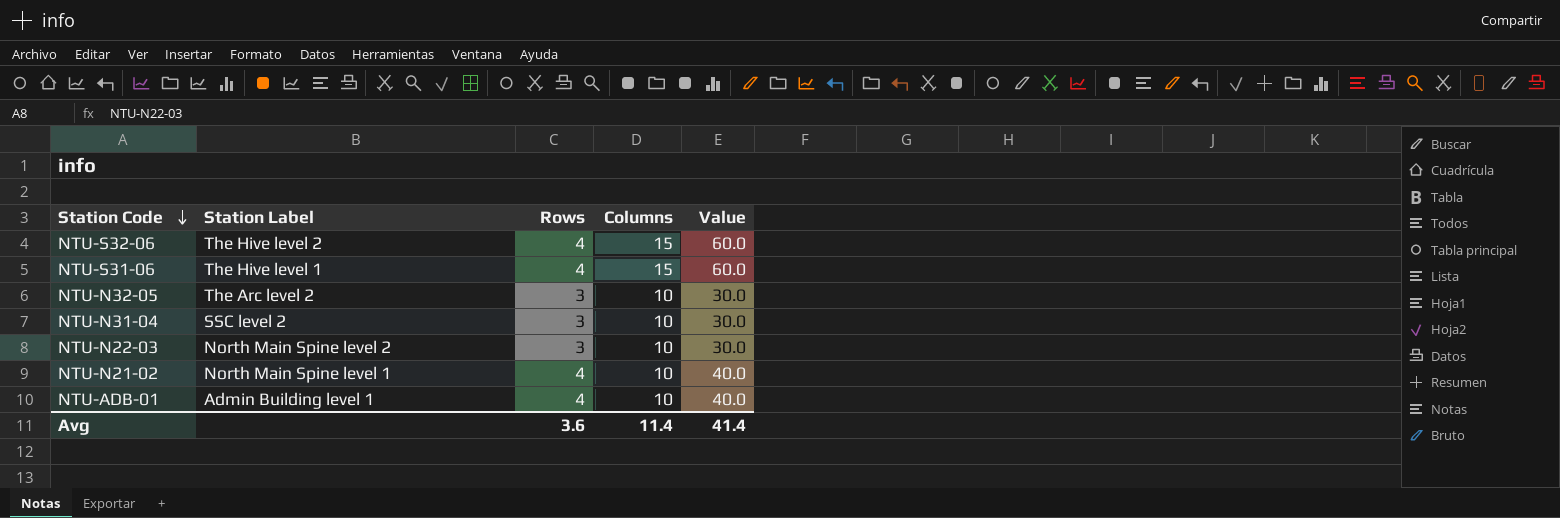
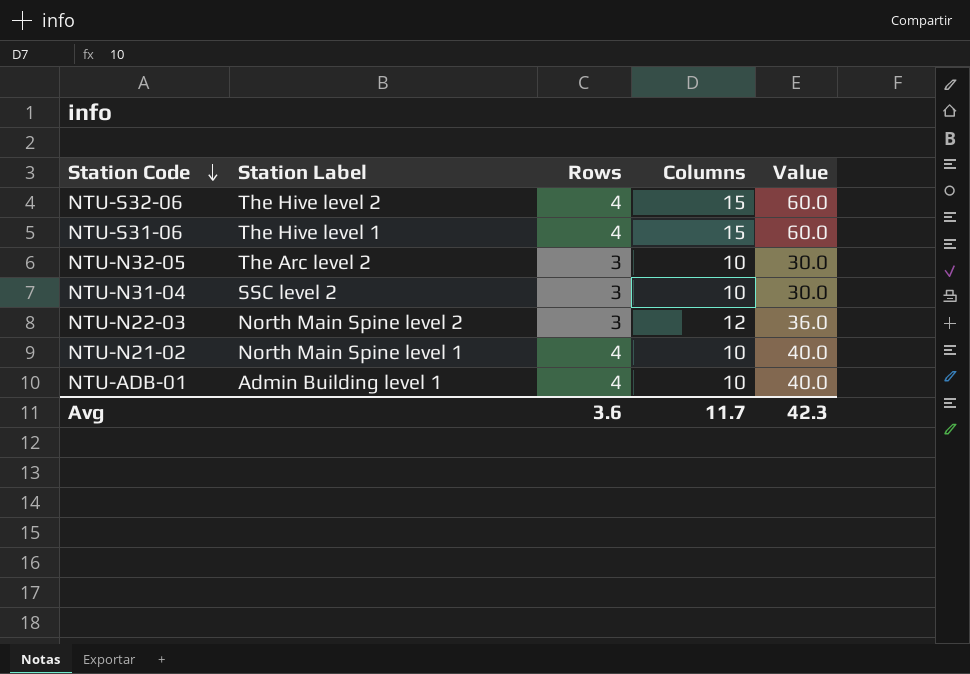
NTU-N22-03 | Columns: 10 -> 12
NTU-N22-03 | Value: 30.0 -> 36.0
Avg | Columns: 11.4 -> 11.7
Avg | Value: 41.4 -> 42.3

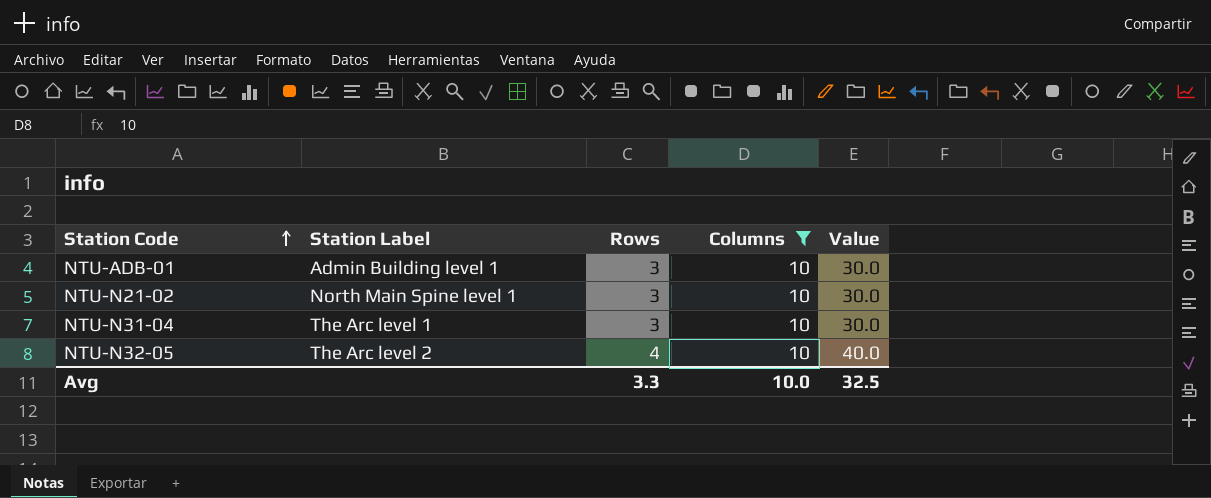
filter: none -> Columns = 10
row order: Station Code descending -> Station Code ascending
NTU-ADB-01 | Rows: 4 -> 3
NTU-ADB-01 | Value: 40.0 -> 30.0
NTU-N21-02 | Rows: 4 -> 3
NTU-N21-02 | Value: 40.0 -> 30.0
NTU-N31-04 | Station Label: SSC level 2 -> The Arc level 1
NTU-N32-05 | Rows: 3 -> 4
NTU-N32-05 | Value: 30.0 -> 40.0
Avg | Rows: 3.6 -> 3.3
Avg | Columns: 11.7 -> 10.0
Avg | Value: 42.3 -> 32.5

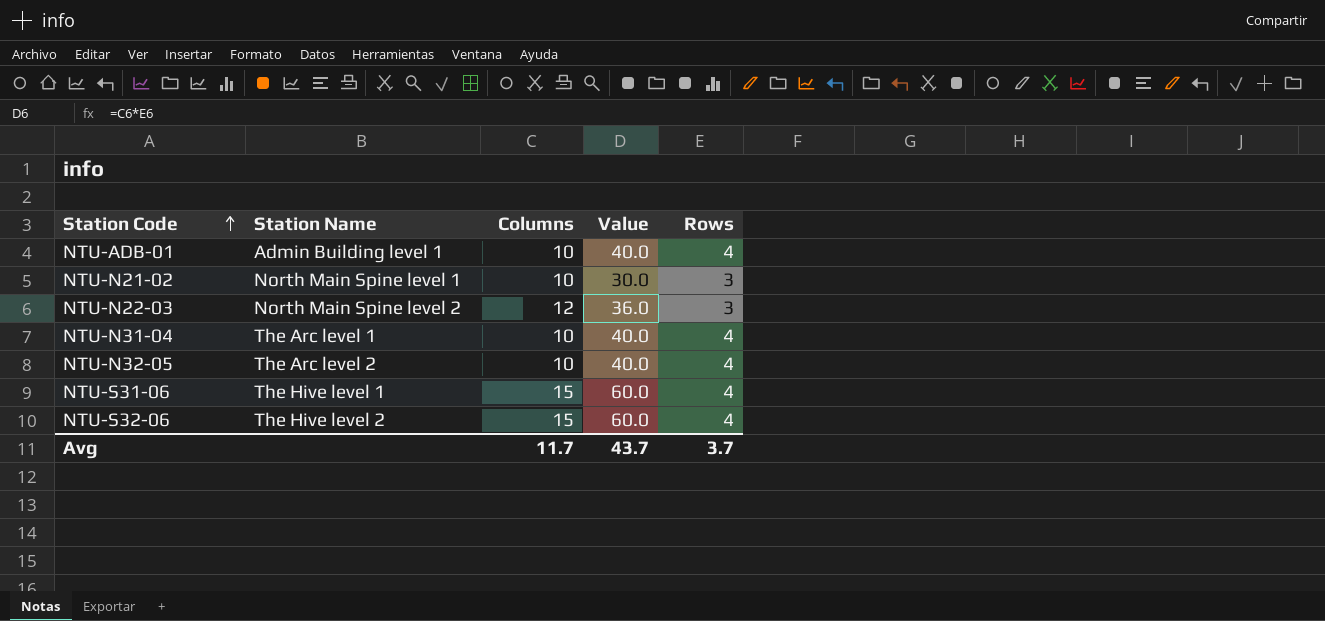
filter: Columns = 10 -> none
column name: Station Label -> Station Name
column Rows | position: 3 -> 5
NTU-ADB-01 | Value: 30.0 -> 40.0
NTU-ADB-01 | Rows: 3 -> 4
NTU-N31-04 | Value: 30.0 -> 40.0
NTU-N31-04 | Rows: 3 -> 4
Avg | Columns: 10.0 -> 11.7
Avg | Value: 32.5 -> 43.7
Avg | Rows: 3.3 -> 3.7

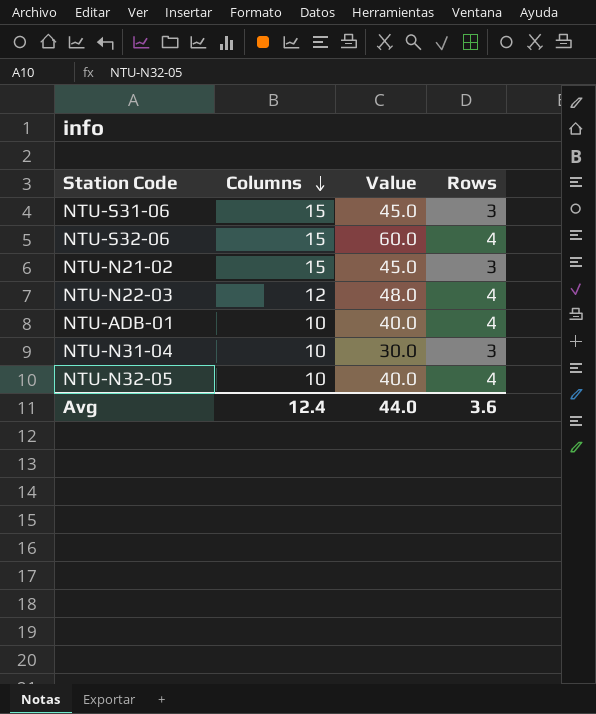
row order: Station Code ascending -> Columns descending
column Station Name | position: 2 -> none
NTU-S31-06 | Value: 60.0 -> 45.0
NTU-S31-06 | Rows: 4 -> 3
NTU-N21-02 | Columns: 10 -> 15
NTU-N21-02 | Value: 30.0 -> 45.0
NTU-N22-03 | Value: 36.0 -> 48.0
NTU-N22-03 | Rows: 3 -> 4
NTU-N31-04 | Value: 40.0 -> 30.0
NTU-N31-04 | Rows: 4 -> 3
Avg | Columns: 11.7 -> 12.4
Avg | Value: 43.7 -> 44.0
Avg | Rows: 3.7 -> 3.6

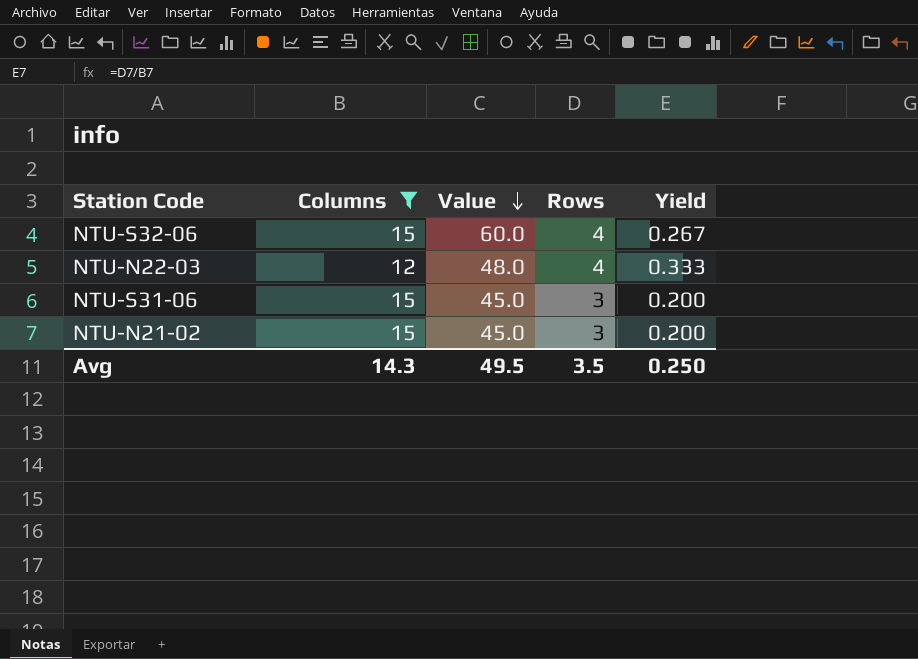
filter: none -> Columns != 10
row order: Columns descending -> Value descending
column Yield | formula: none -> [Rows] / [Columns]
Avg | Columns: 12.4 -> 14.3
Avg | Value: 44.0 -> 49.5
Avg | Rows: 3.6 -> 3.5

